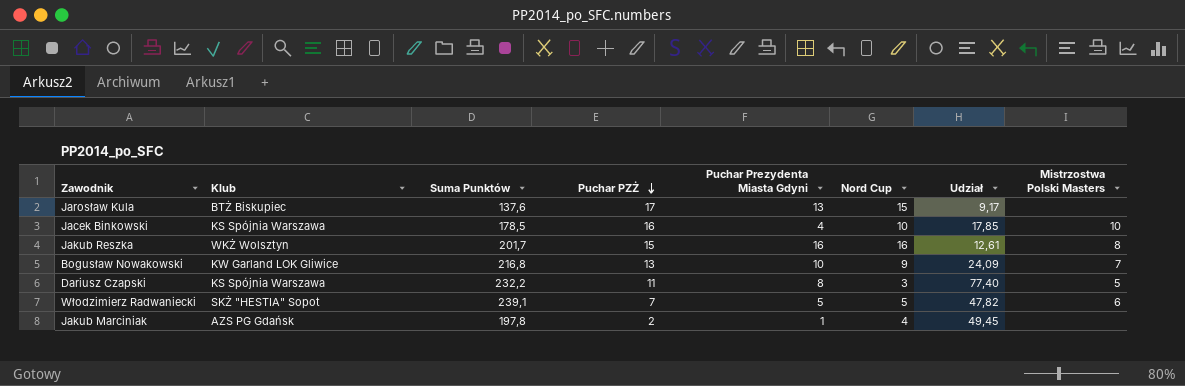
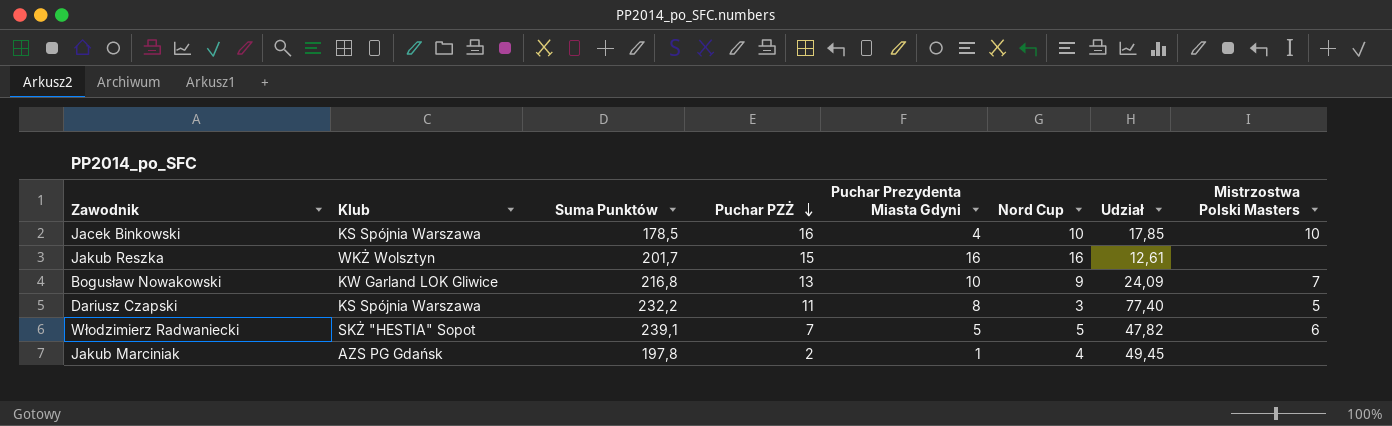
row Jarosław Kula: BTŻ Biskupiec | 137,6 | 17 | 13 | 15 | 9,17 | none -> none
Jakub Reszka | Mistrzostwa Polski Masters: 8 -> none

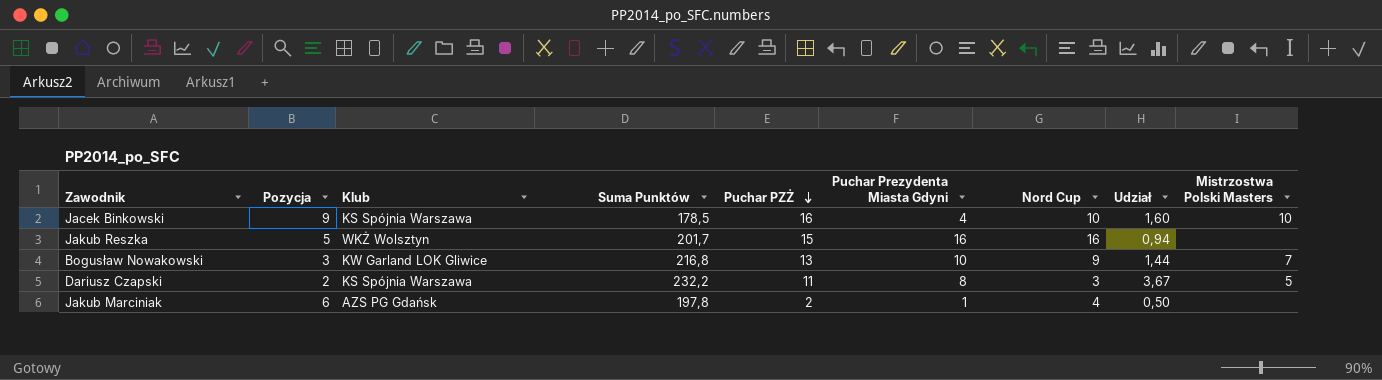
column Pozycja | position: none -> 2
column Udział | formula: [Suma Punktów] / [Nord Cup] -> [Puchar PZŻ] / [Nord Cup]
row Włodzimierz Radwaniecki: SKŻ "HESTIA" Sopot | 239,1 | 7 | 5 | 5 | 47,82 | 6 -> none

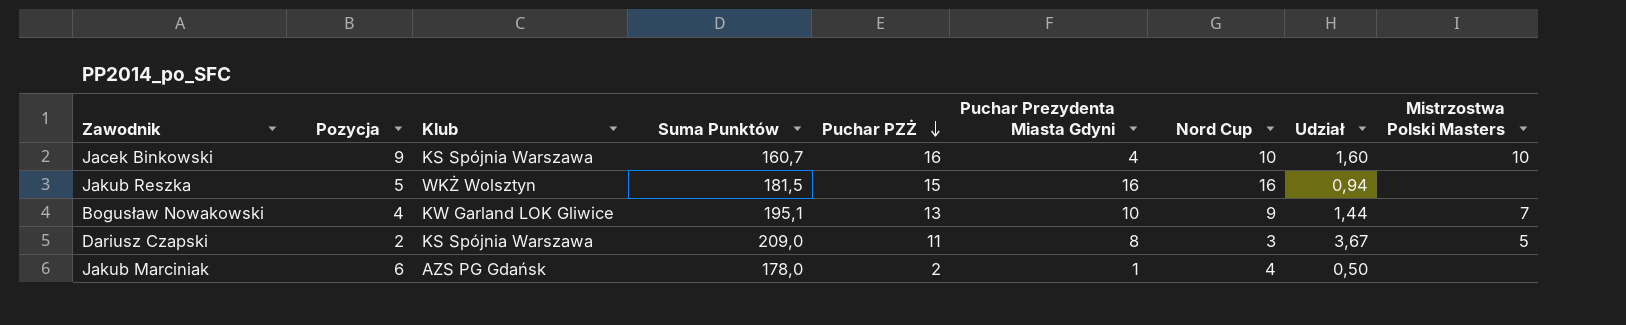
Jacek Binkowski | Suma Punktów: 178,5 -> 160,7
Jakub Reszka | Suma Punktów: 201,7 -> 181,5
Bogusław Nowakowski | Pozycja: 3 -> 4
Bogusław Nowakowski | Suma Punktów: 216,8 -> 195,1
Dariusz Czapski | Suma Punktów: 232,2 -> 209,0
Jakub Marciniak | Suma Punktów: 197,8 -> 178,0

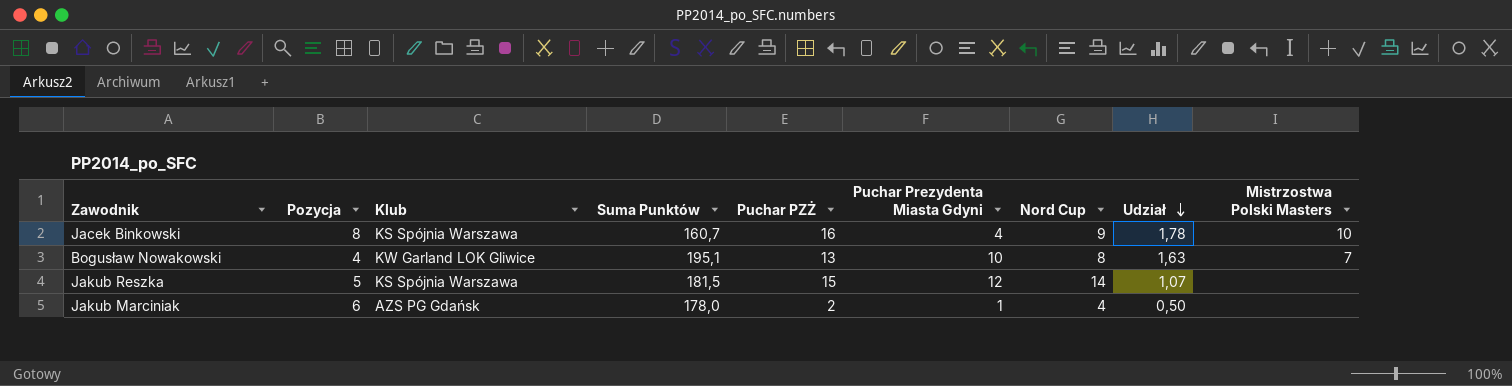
row order: Puchar PZŻ descending -> Udział descending
row Dariusz Czapski: 2 | KS Spójnia Warszawa | 209,0 | 11 | 8 | 3 | 3,67 | 5 -> none
Jacek Binkowski | Pozycja: 9 -> 8
Jacek Binkowski | Nord Cup: 10 -> 9
Jacek Binkowski | Udział: 1,60 -> 1,78
Bogusław Nowakowski | Nord Cup: 9 -> 8
Bogusław Nowakowski | Udział: 1,44 -> 1,63
Jakub Reszka | Klub: WKŻ Wolsztyn -> KS Spójnia Warszawa
Jakub Reszka | Puchar Prezydenta Miasta Gdyni: 16 -> 12
Jakub Reszka | Nord Cup: 16 -> 14
Jakub Reszka | Udział: 0,94 -> 1,07

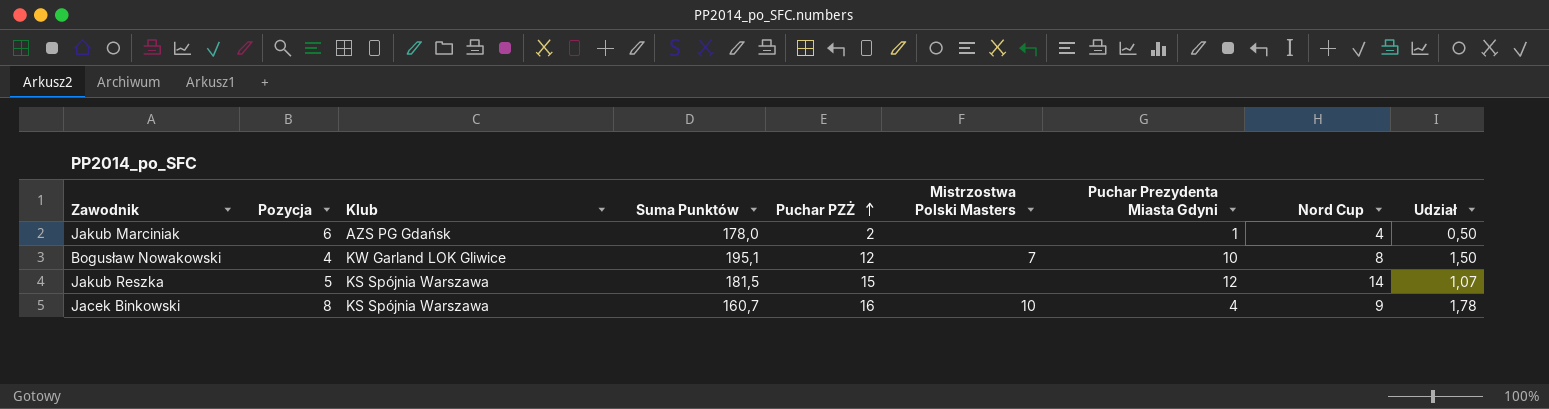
row order: Udział descending -> Puchar PZŻ ascending
column Mistrzostwa Polski Masters | position: 9 -> 6
Bogusław Nowakowski | Puchar PZŻ: 13 -> 12
Bogusław Nowakowski | Udział: 1,63 -> 1,50

